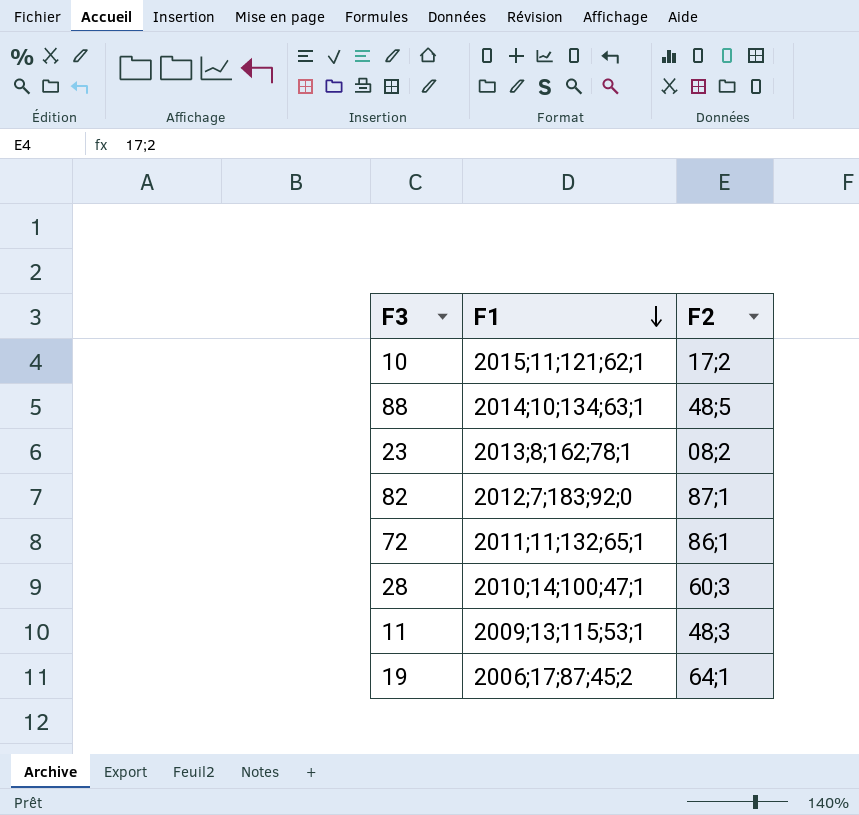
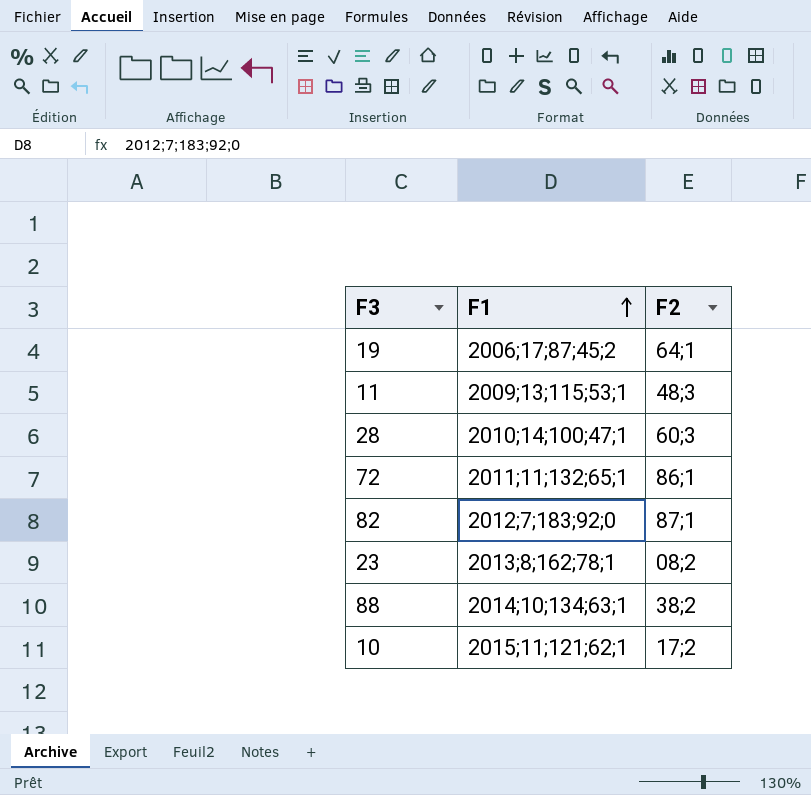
row order: F1 descending -> F1 ascending
88 | F2: 48;5 -> 38;2

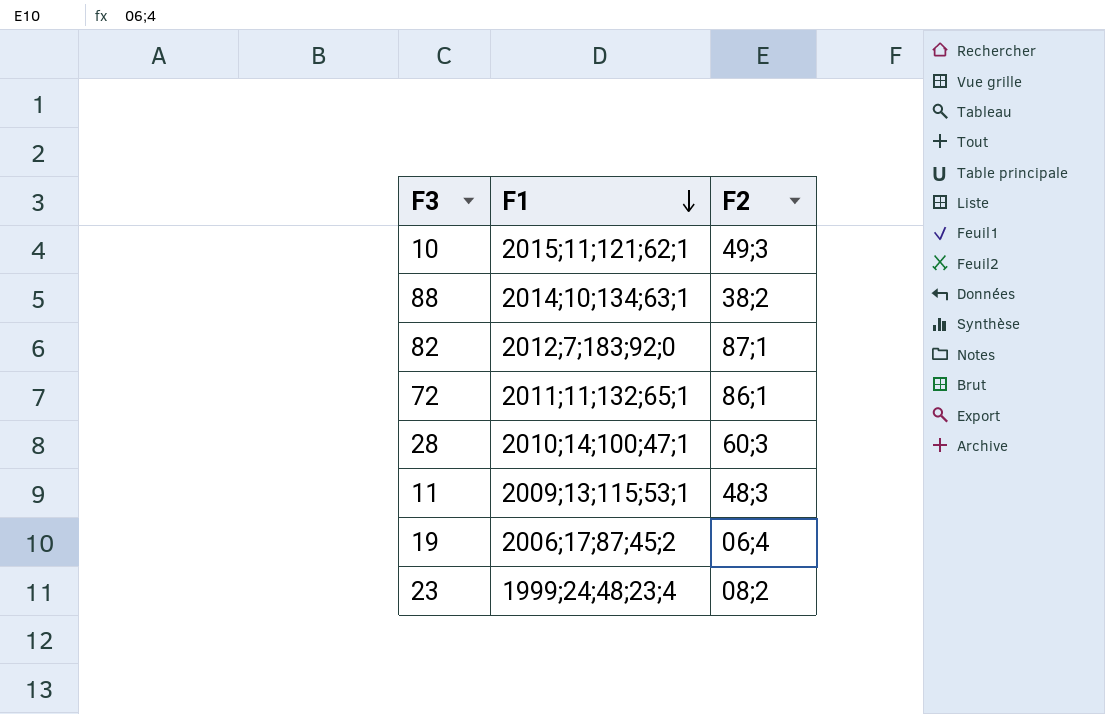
row order: F1 ascending -> F1 descending
10 | F2: 17;2 -> 49;3
19 | F2: 64;1 -> 06;4
23 | F1: 2013;8;162;78;1 -> 1999;24;48;23;4

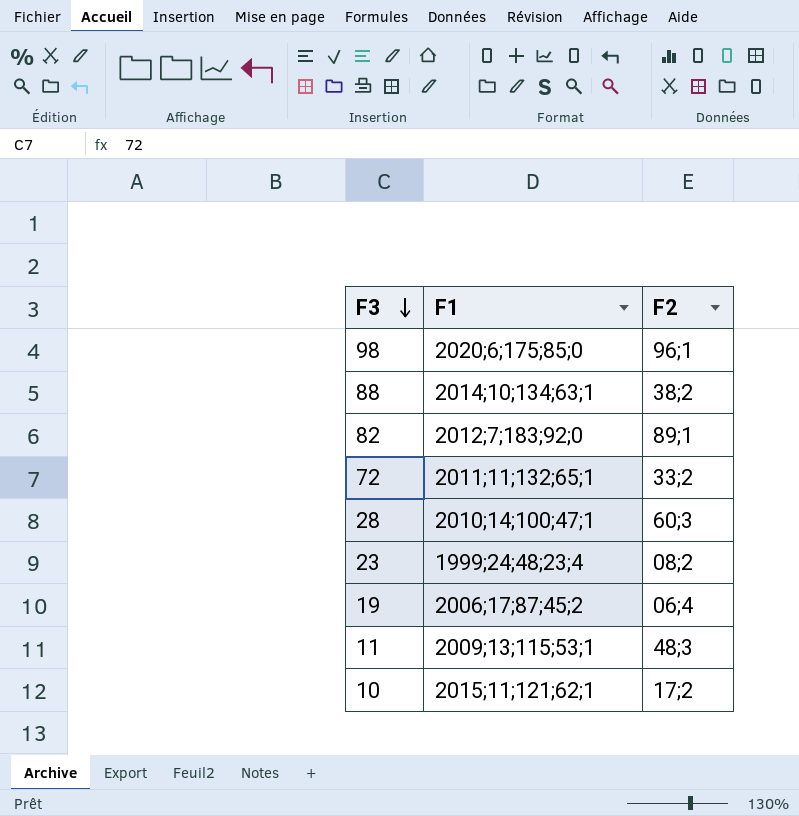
row order: F1 descending -> F3 descending
row 98: none -> 2020;6;175;85;0 | 96;1
82 | F2: 87;1 -> 89;1
72 | F2: 86;1 -> 33;2
10 | F2: 49;3 -> 17;2

